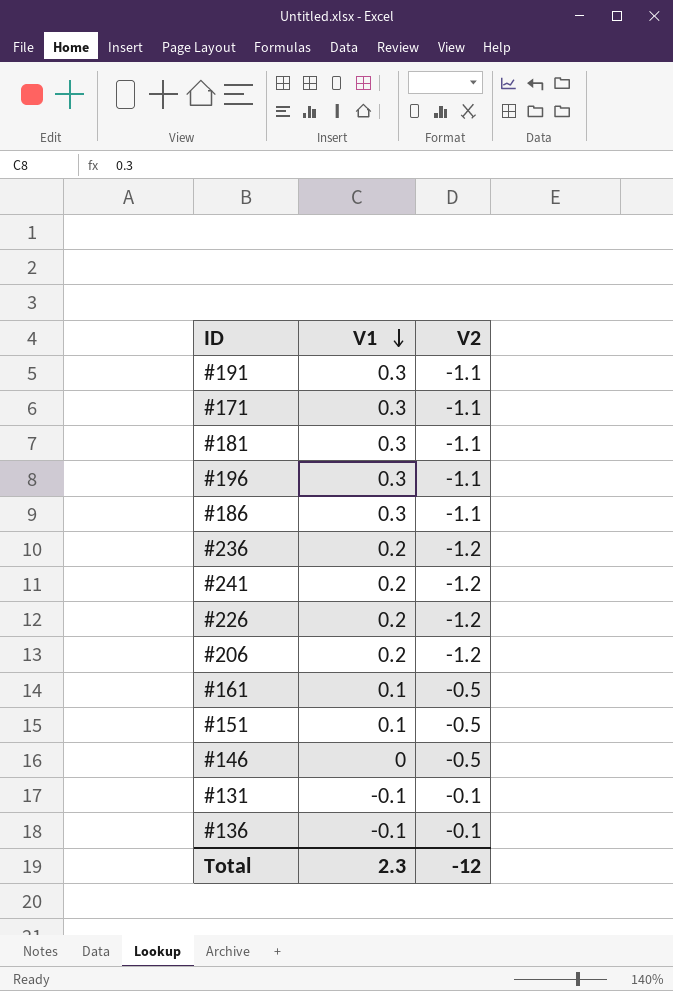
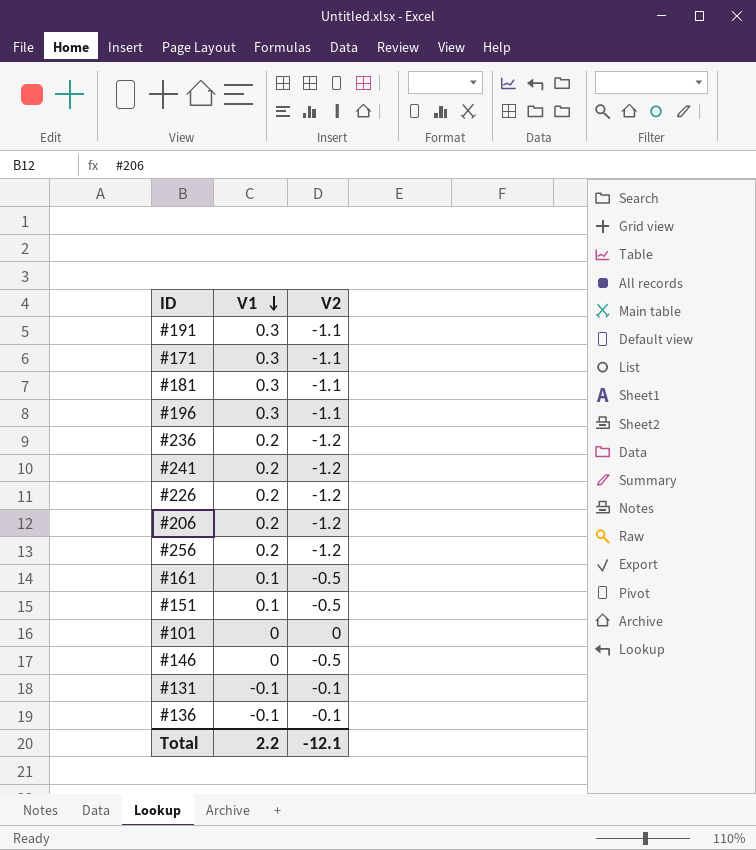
row #186: 0.3 | -1.1 -> none
row #256: none -> 0.2 | -1.2
row #101: none -> 0 | 0
Total | V1: 2.3 -> 2.2
Total | V2: -12 -> -12.1

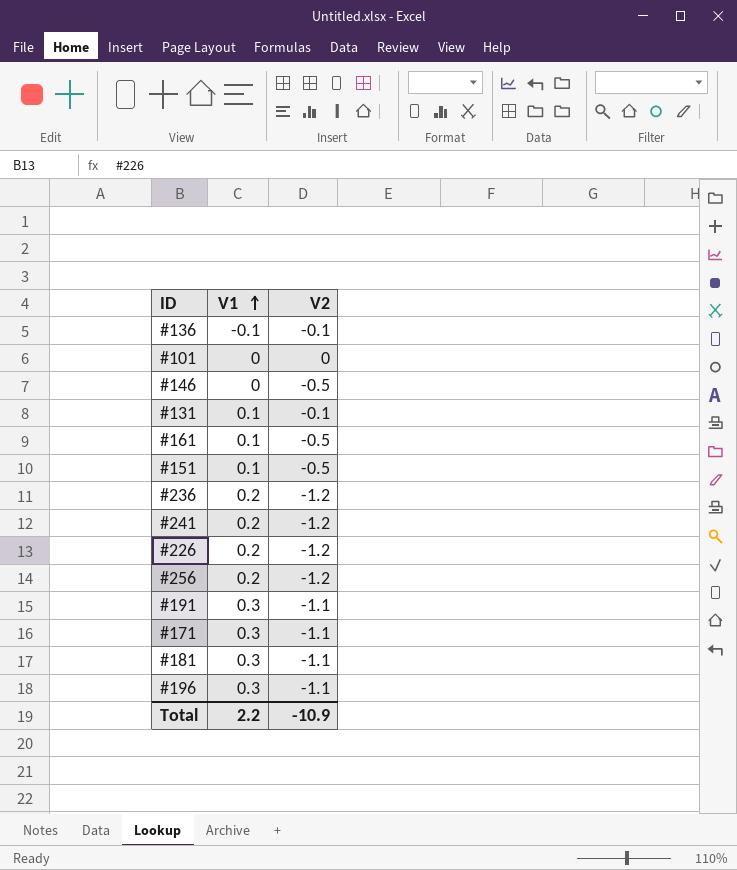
row order: V1 descending -> V1 ascending
row #206: 0.2 | -1.2 -> none
#131 | V1: -0.1 -> 0.1
Total | V2: -12.1 -> -10.9

